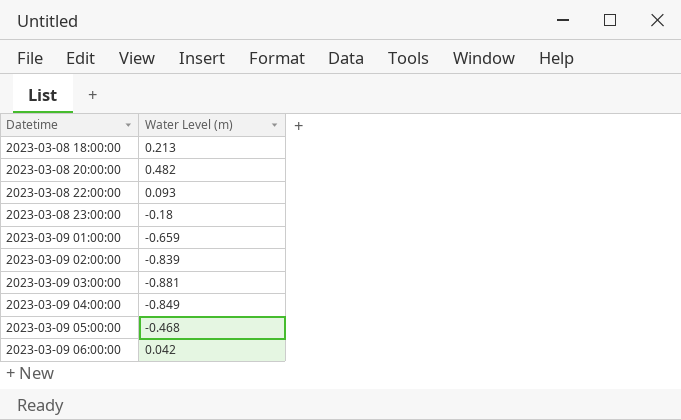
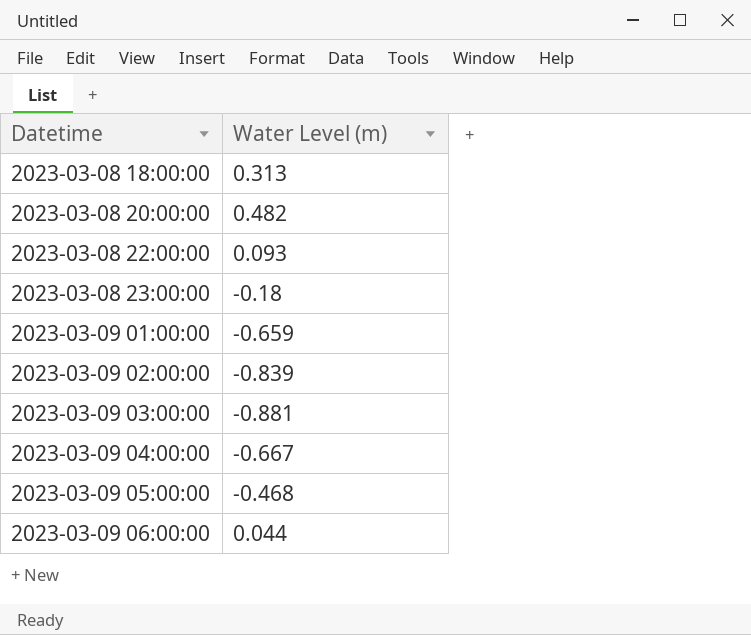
2023-03-08 18:00:00 | Water Level (m): 0.213 -> 0.313
2023-03-09 04:00:00 | Water Level (m): -0.849 -> -0.667
2023-03-09 06:00:00 | Water Level (m): 0.042 -> 0.044

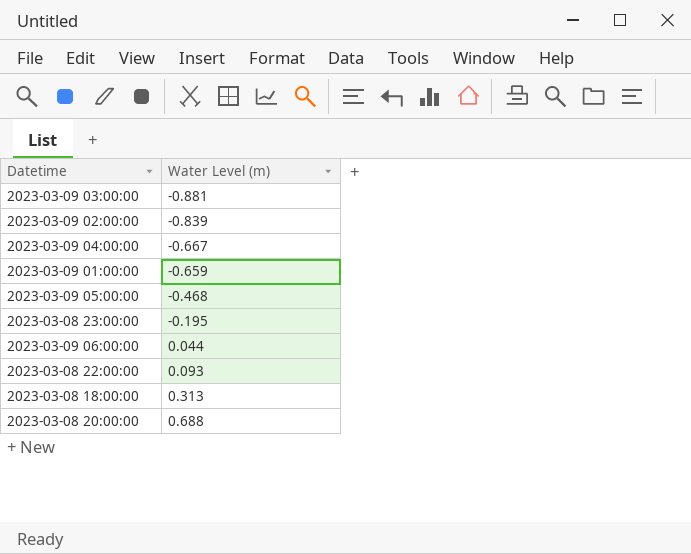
row order: Datetime ascending -> Water Level (m) ascending
2023-03-08 23:00:00 | Water Level (m): -0.18 -> -0.195
2023-03-08 20:00:00 | Water Level (m): 0.482 -> 0.688

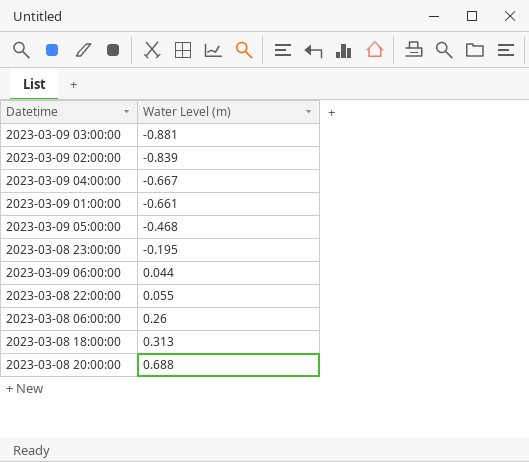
2023-03-09 01:00:00 | Water Level (m): -0.659 -> -0.661
2023-03-08 22:00:00 | Water Level (m): 0.093 -> 0.055
row 2023-03-08 06:00:00: none -> 0.26

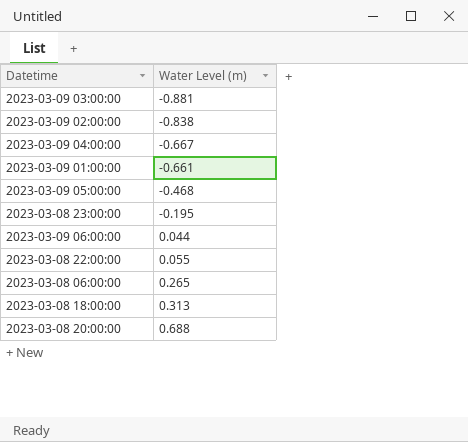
2023-03-09 02:00:00 | Water Level (m): -0.839 -> -0.838
2023-03-08 06:00:00 | Water Level (m): 0.26 -> 0.265

